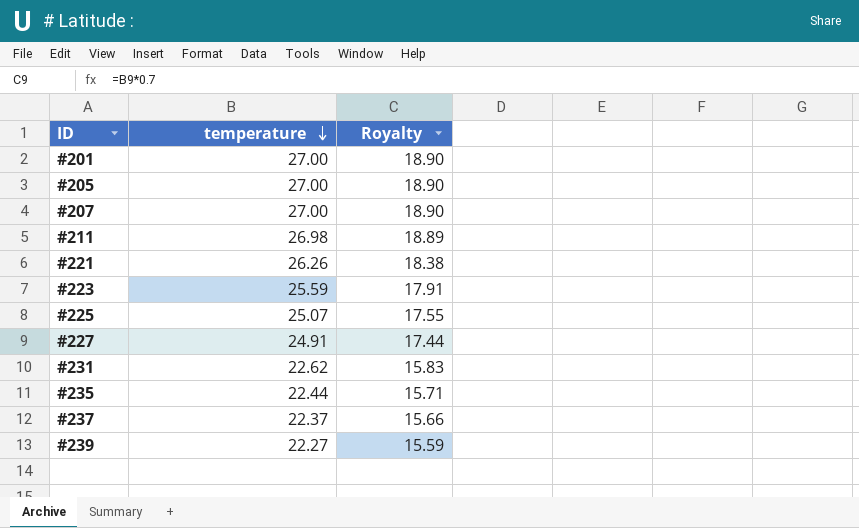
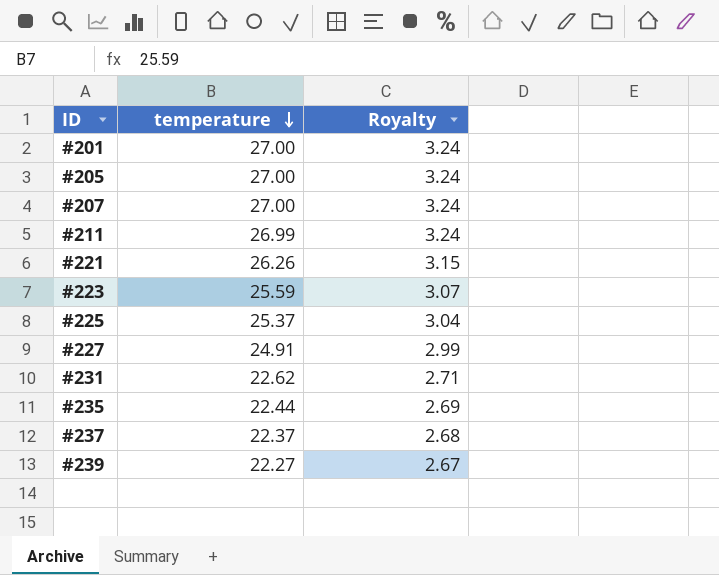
column Royalty | formula: [temperature] * 0.7 -> [temperature] * 0.12
#211 | temperature: 26.98 -> 26.99
#225 | temperature: 25.07 -> 25.37

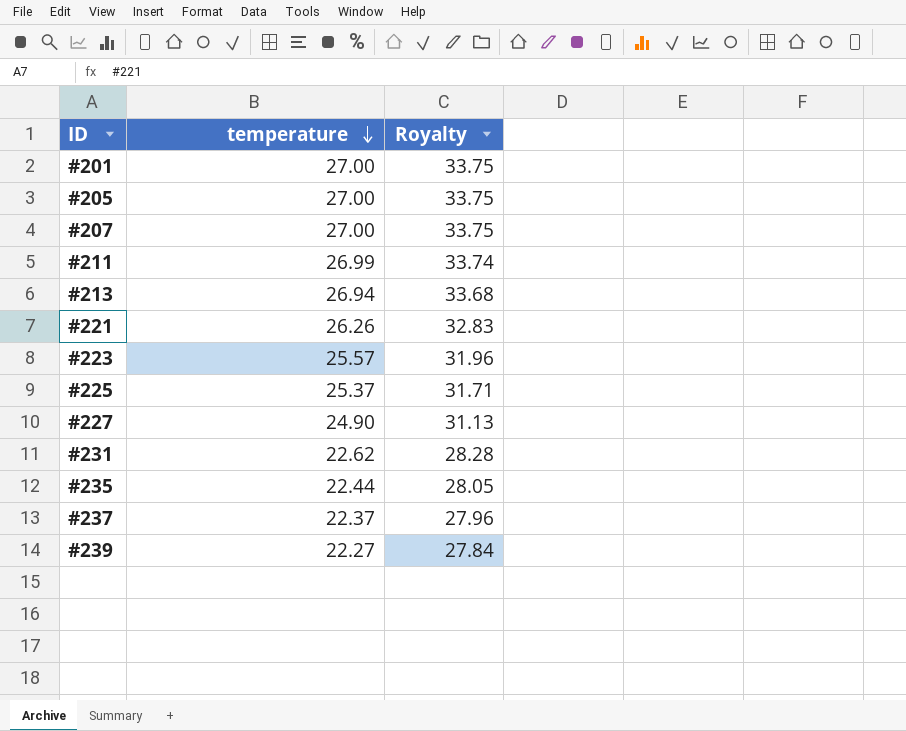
column Royalty | formula: [temperature] * 0.12 -> [temperature] * 1.25
row #213: none -> 26.94 | 33.68
#223 | temperature: 25.59 -> 25.57
#227 | temperature: 24.91 -> 24.90

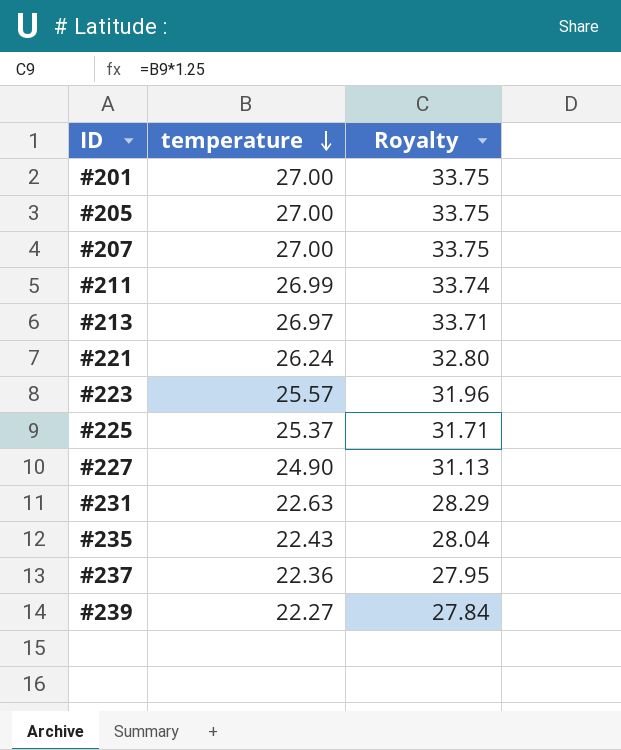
#213 | temperature: 26.94 -> 26.97
#213 | Royalty: 33.68 -> 33.71
#221 | temperature: 26.26 -> 26.24
#221 | Royalty: 32.83 -> 32.80
#231 | temperature: 22.62 -> 22.63
#231 | Royalty: 28.28 -> 28.29
#235 | temperature: 22.44 -> 22.43
#235 | Royalty: 28.05 -> 28.04
#237 | temperature: 22.37 -> 22.36
#237 | Royalty: 27.96 -> 27.95

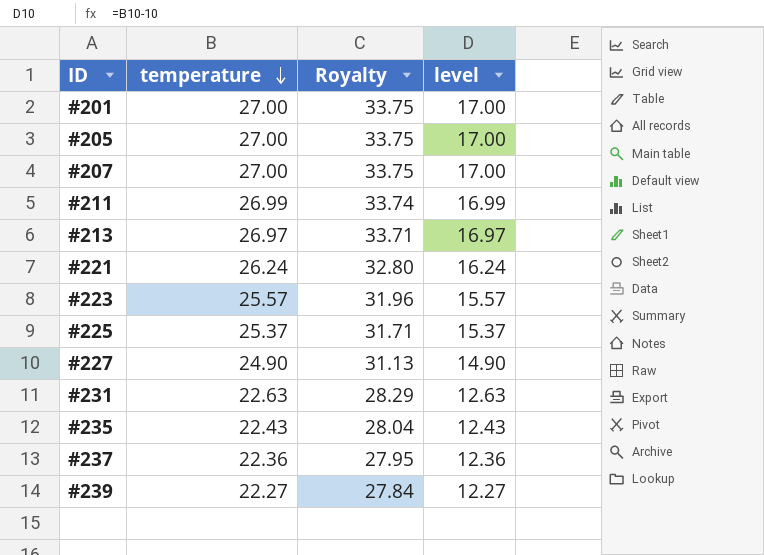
column level | formula: none -> [temperature] - 10

